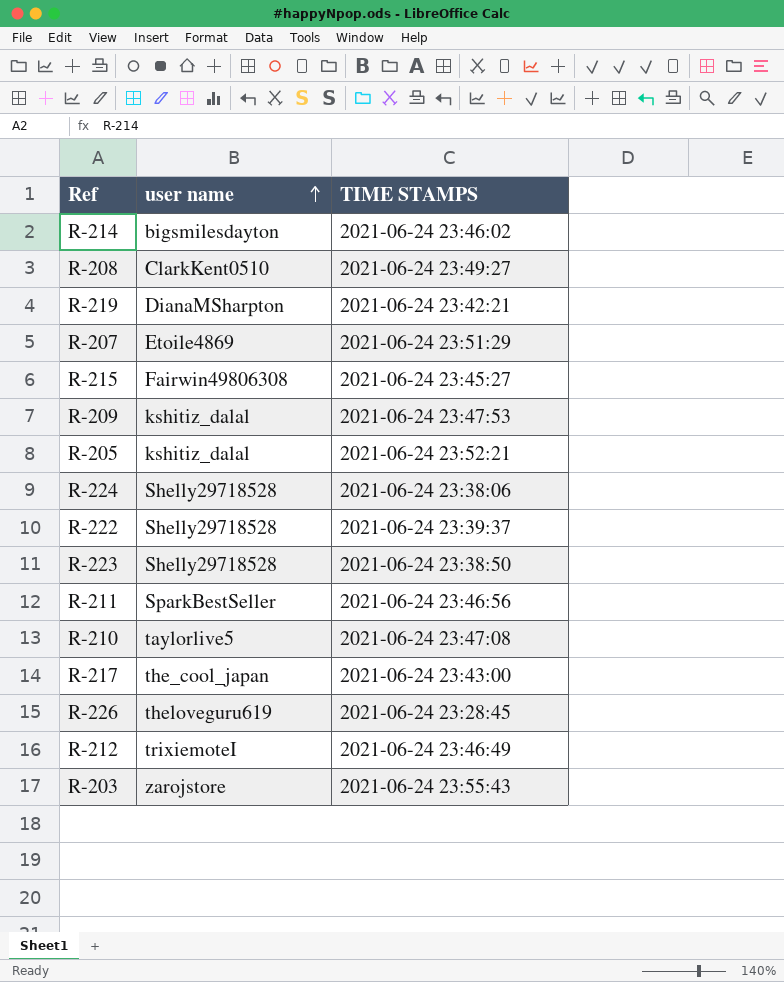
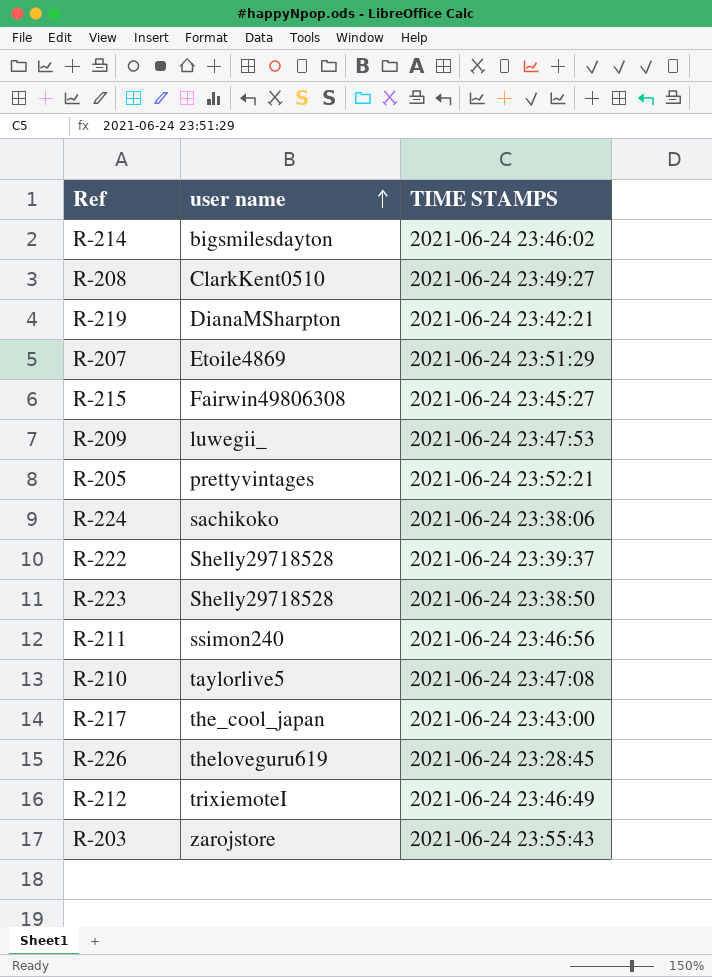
R-209 | user name: kshitiz_dalal -> luwegii_
R-205 | user name: kshitiz_dalal -> prettyvintages
R-224 | user name: Shelly29718528 -> sachikoko
R-211 | user name: SparkBestSeller -> ssimon240

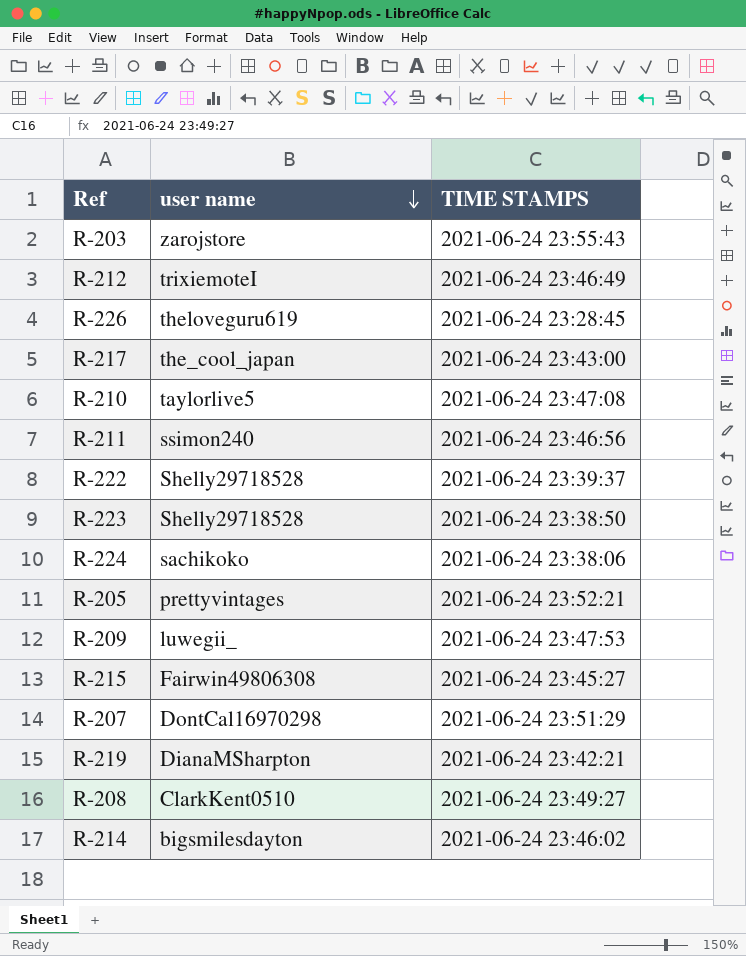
row order: user name ascending -> user name descending
R-207 | user name: Etoile4869 -> DontCal16970298

